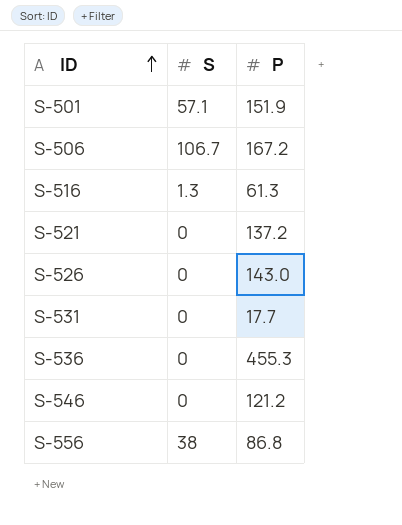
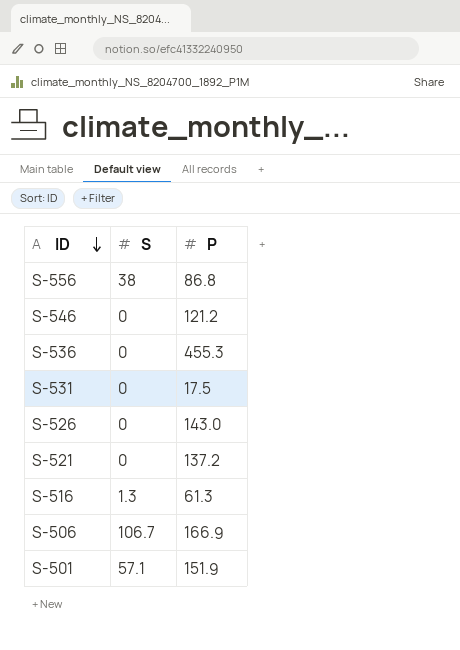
row order: ID ascending -> ID descending
S-531 | P: 17.7 -> 17.5
S-506 | P: 167.2 -> 166.9

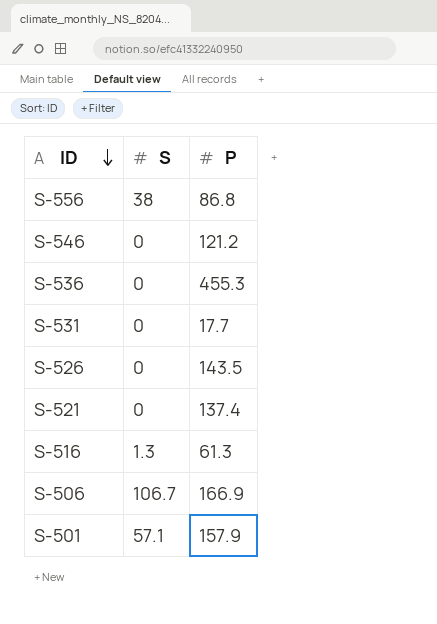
S-531 | P: 17.5 -> 17.7
S-526 | P: 143.0 -> 143.5
S-521 | P: 137.2 -> 137.4
S-501 | P: 151.9 -> 157.9

